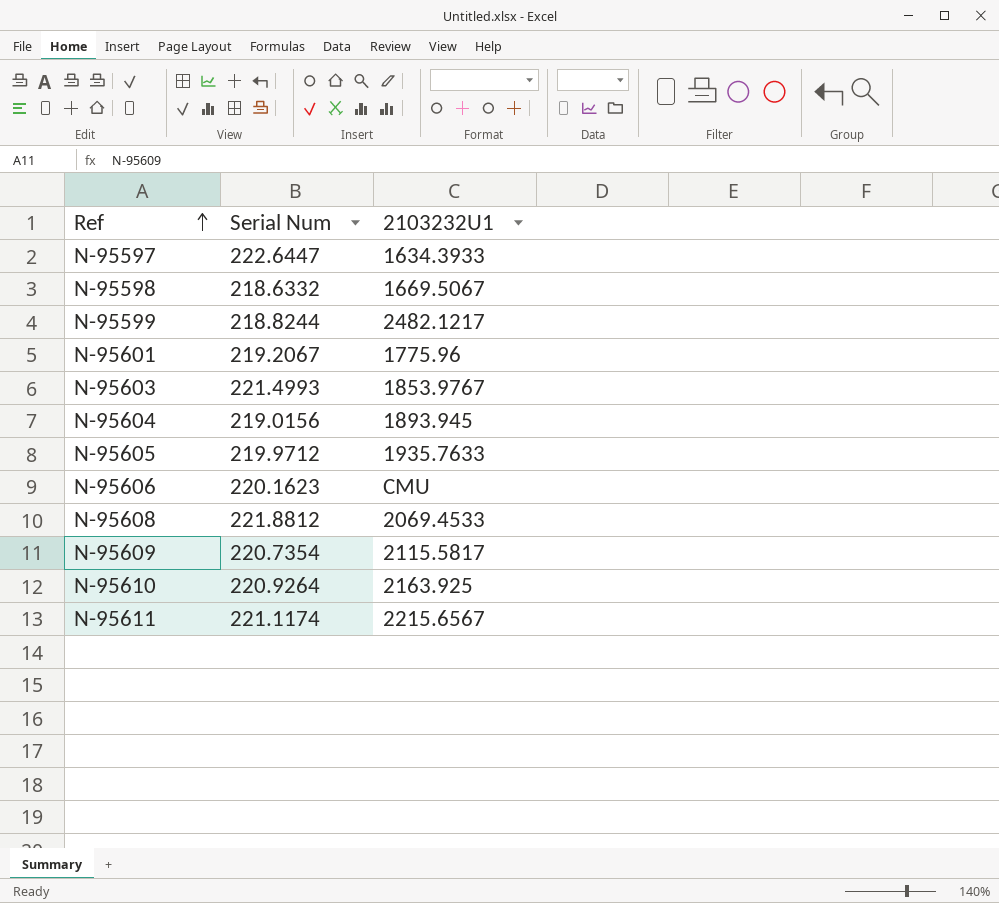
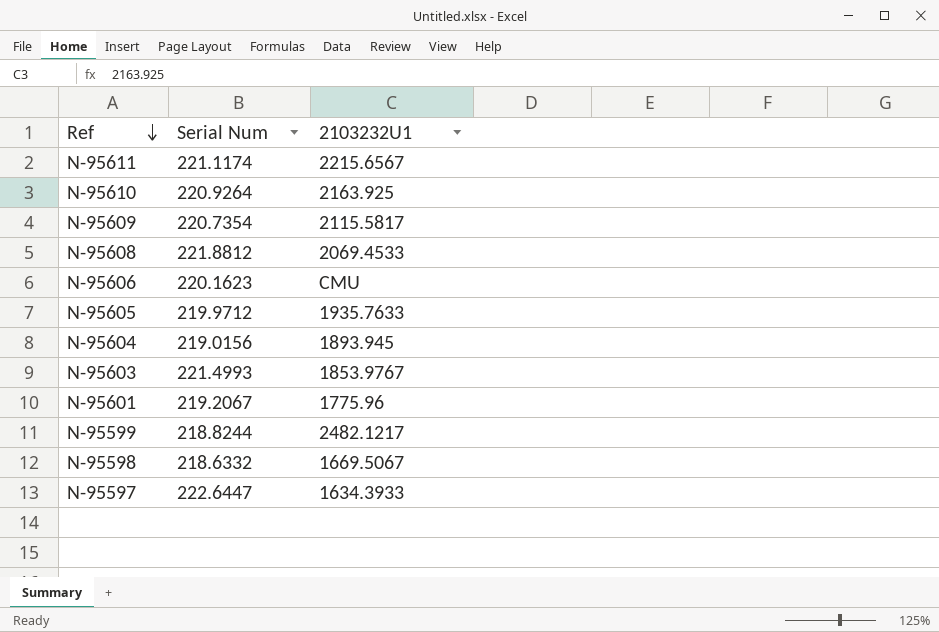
row order: Ref ascending -> Ref descending

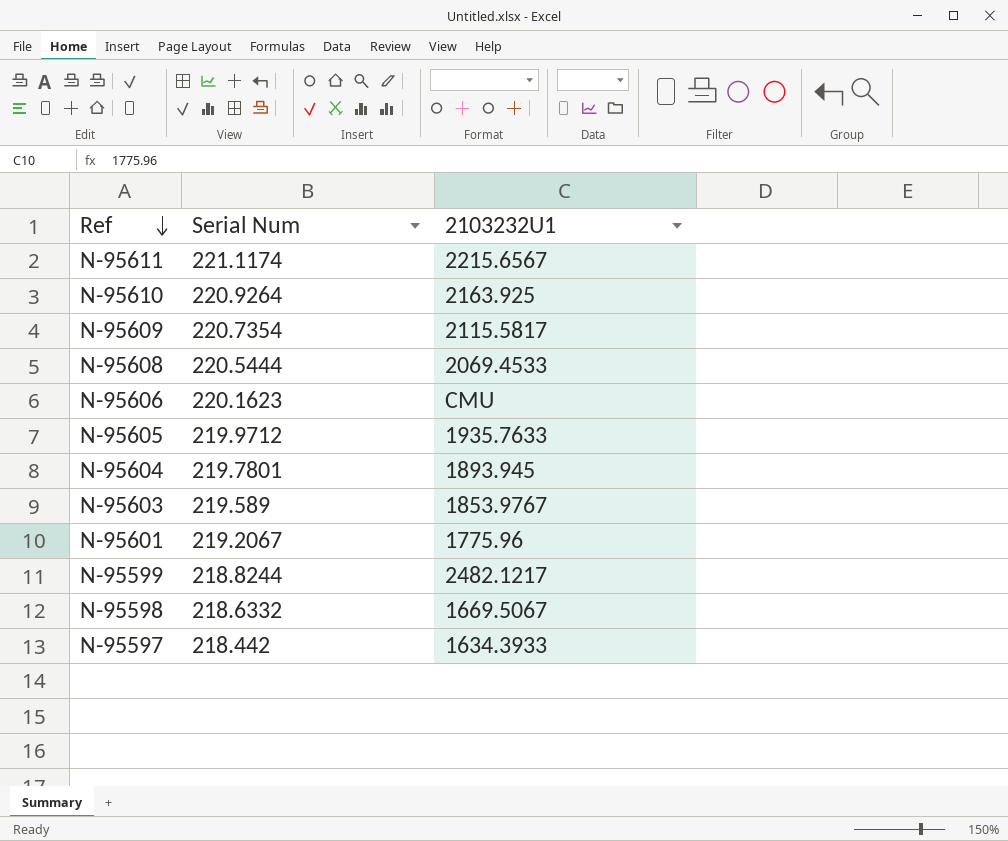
N-95608 | Serial Num: 221.8812 -> 220.5444
N-95604 | Serial Num: 219.0156 -> 219.7801
N-95603 | Serial Num: 221.4993 -> 219.589
N-95597 | Serial Num: 222.6447 -> 218.442

